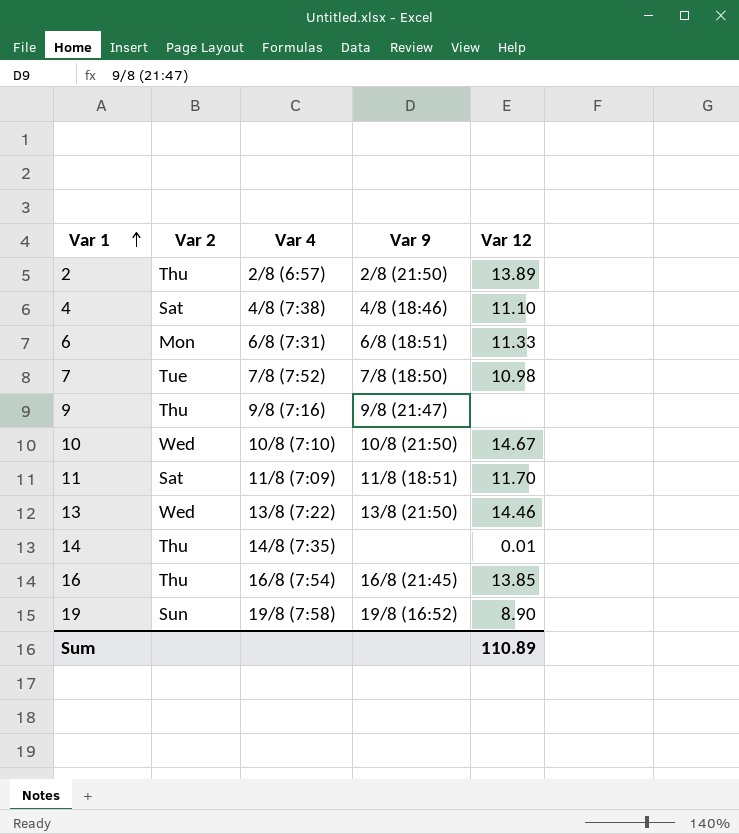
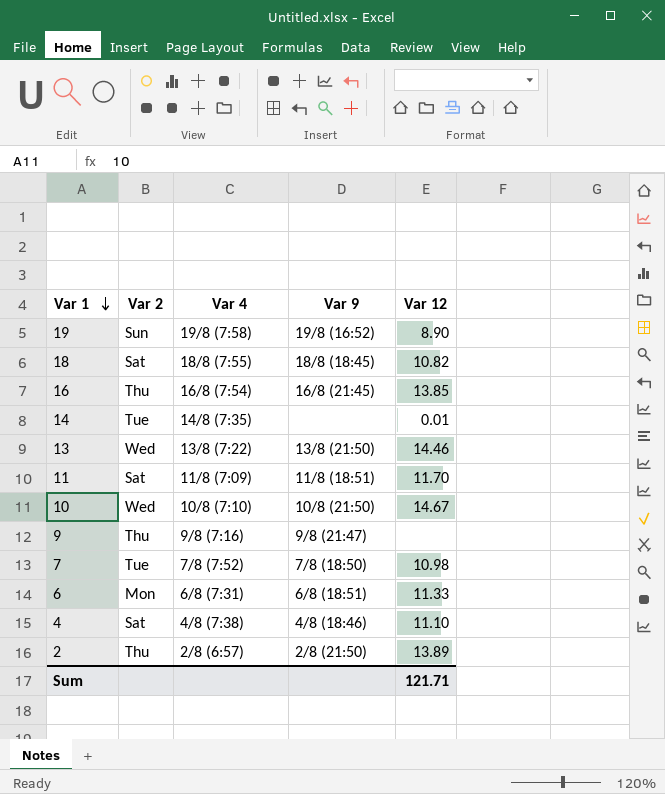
row order: Var 1 ascending -> Var 1 descending
row 18: none -> Sat | 18/8 (7:55) | 18/8 (18:45) | 10.82
14 | Var 2: Thu -> Tue
Sum | Var 12: 110.89 -> 121.71

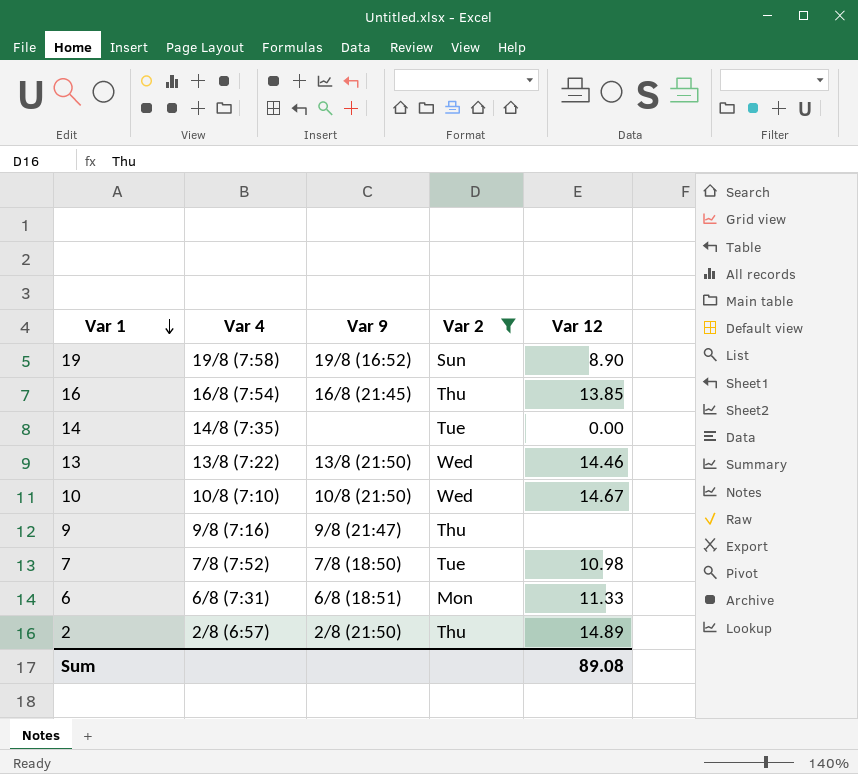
filter: none -> Var 2 != Sat
column Var 2 | position: 2 -> 4
14 | Var 12: 0.01 -> 0.00
2 | Var 12: 13.89 -> 14.89
Sum | Var 12: 121.71 -> 89.08

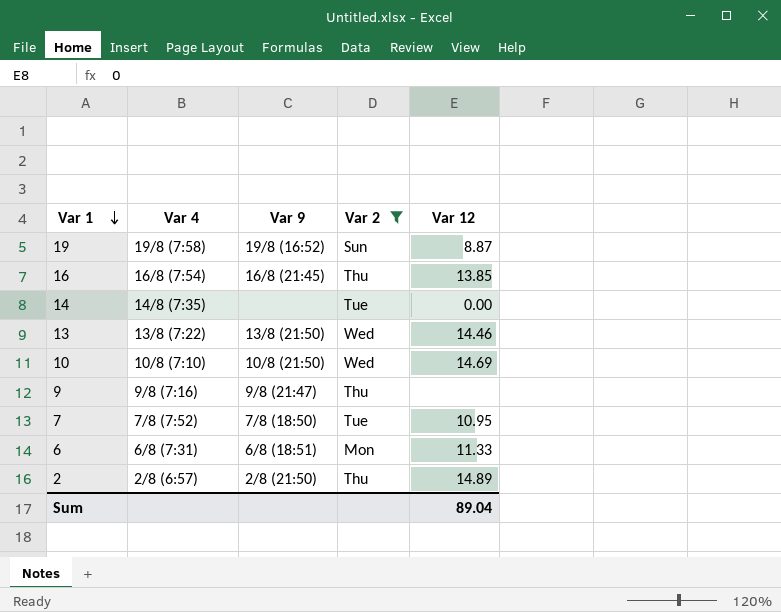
19 | Var 12: 8.90 -> 8.87
10 | Var 12: 14.67 -> 14.69
7 | Var 12: 10.98 -> 10.95
Sum | Var 12: 89.08 -> 89.04

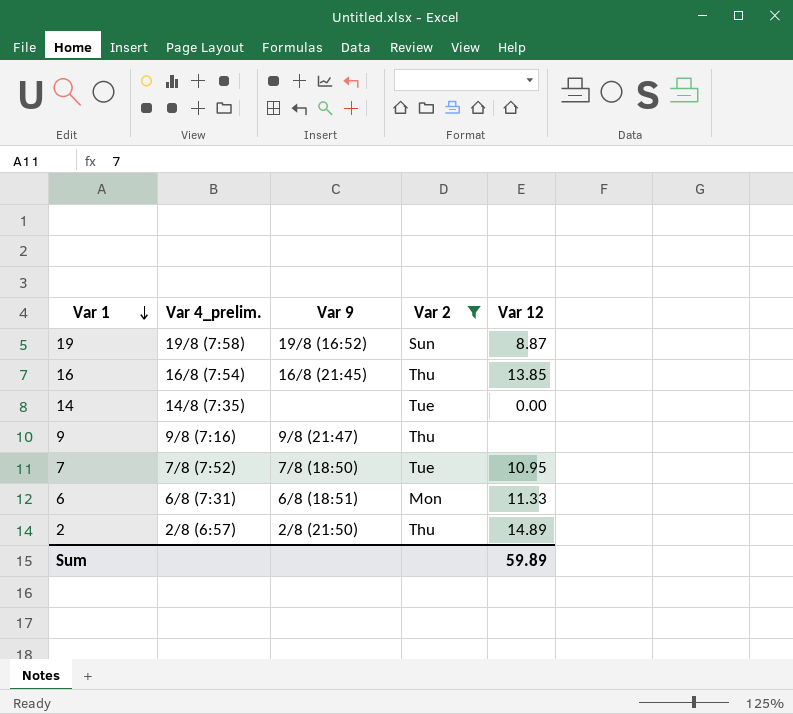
column name: Var 4 -> Var 4_prelim.
row 13: 13/8 (7:22) | 13/8 (21:50) | Wed | 14.46 -> none
row 10: 10/8 (7:10) | 10/8 (21:50) | Wed | 14.69 -> none
Sum | Var 12: 89.04 -> 59.89

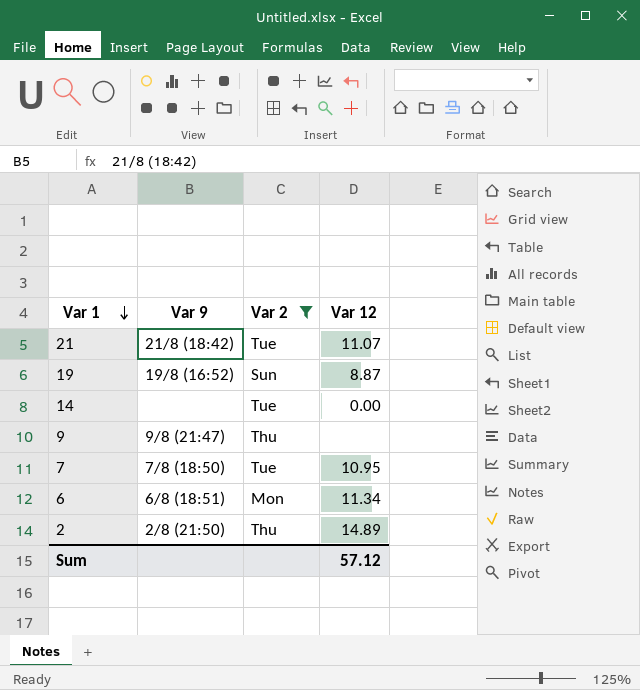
column Var 4_prelim. | position: 2 -> none
row 16: 16/8 (7:54) | 16/8 (21:45) | Thu | 13.85 -> none
row 21: none -> 21/8 (18:42) | Tue | 11.07
6 | Var 12: 11.33 -> 11.34
Sum | Var 12: 59.89 -> 57.12

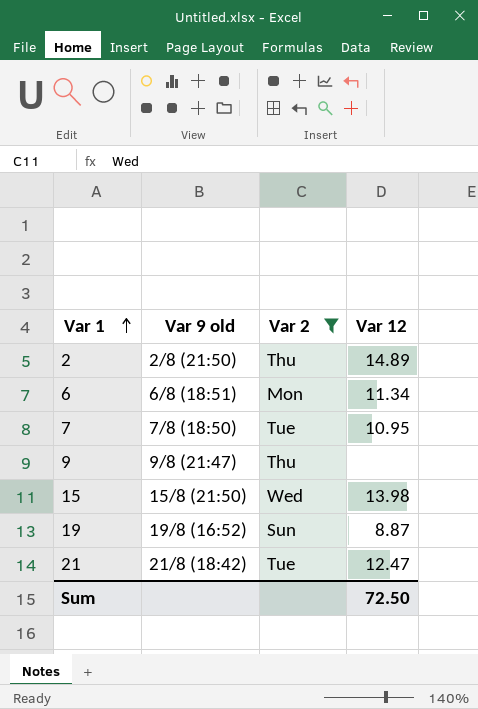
row order: Var 1 descending -> Var 1 ascending
column name: Var 9 -> Var 9 old
row 14: none | Tue | 0.00 -> none
row 15: none -> 15/8 (21:50) | Wed | 13.98
21 | Var 12: 11.07 -> 12.47
Sum | Var 12: 57.12 -> 72.50

